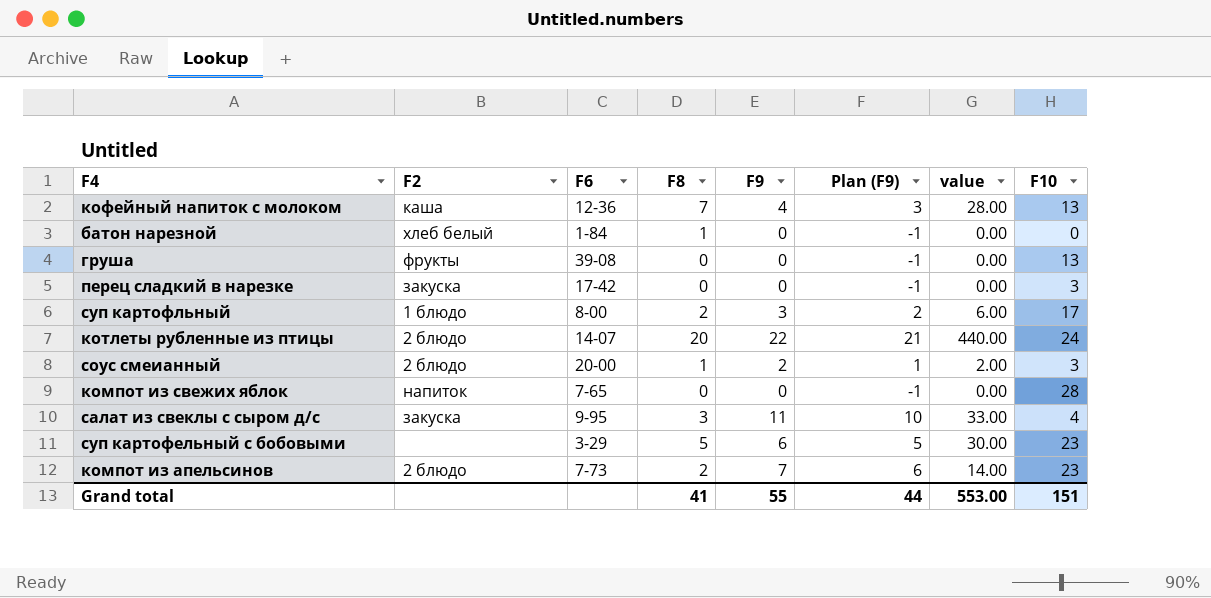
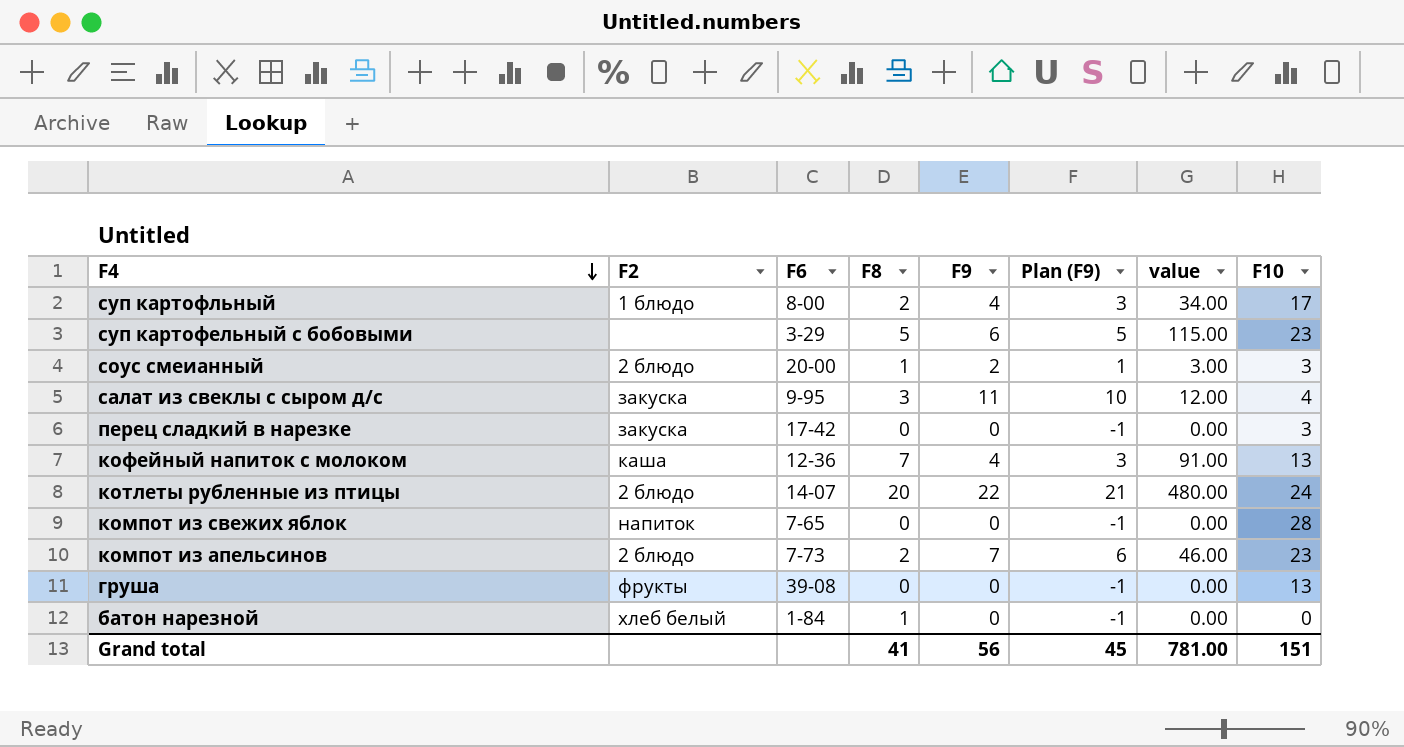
row order: none -> F4 descending
column value | formula: [F8] * [F9] -> [F8] * [F10]
суп картофльный | F9: 3 -> 4
суп картофльный | Plan (F9): 2 -> 3
Grand total | F9: 55 -> 56
Grand total | Plan (F9): 44 -> 45
Grand total | value: 553.00 -> 781.00

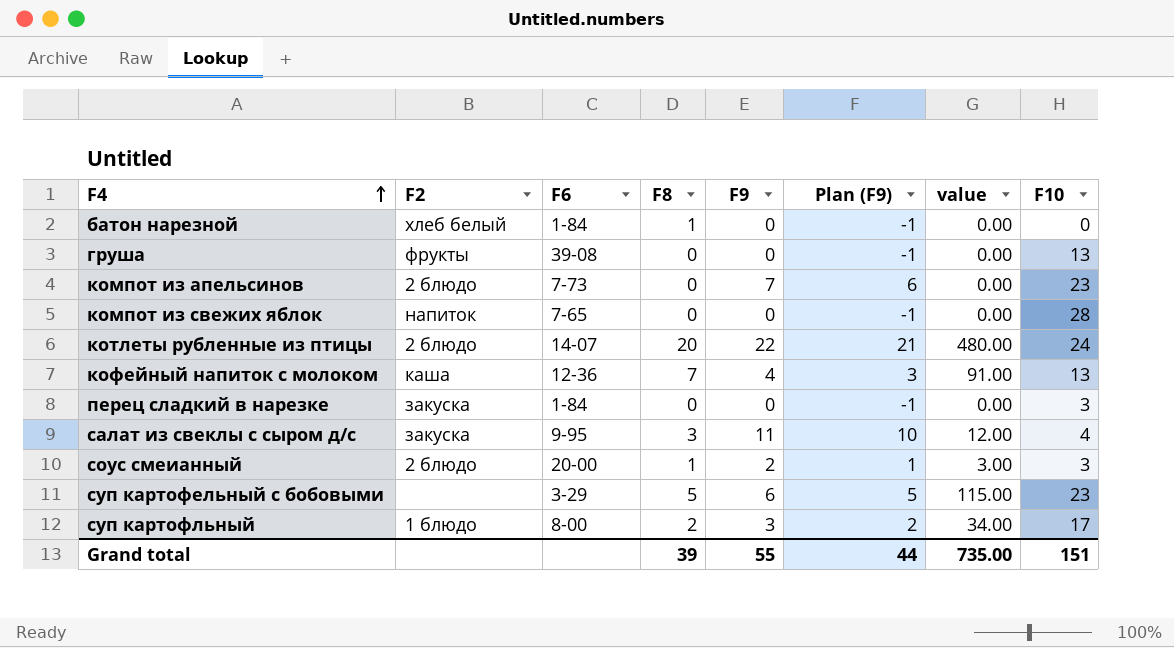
row order: F4 descending -> F4 ascending
компот из апельсинов | F8: 2 -> 0
компот из апельсинов | value: 46.00 -> 0.00
перец сладкий в нарезке | F6: 17-42 -> 1-84
суп картофльный | F9: 4 -> 3
суп картофльный | Plan (F9): 3 -> 2
Grand total | F8: 41 -> 39
Grand total | F9: 56 -> 55
Grand total | Plan (F9): 45 -> 44
Grand total | value: 781.00 -> 735.00

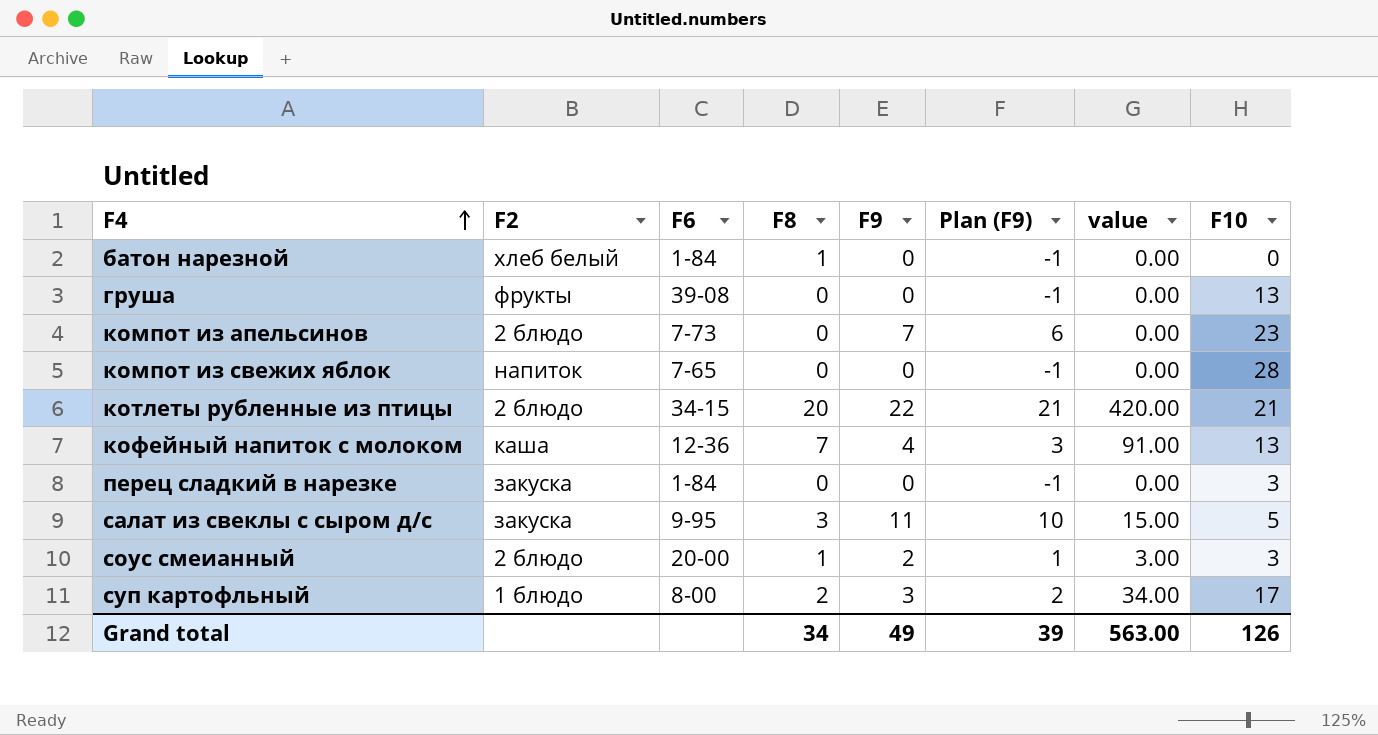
row суп картофельный с бобовыми: none | 3-29 | 5 | 6 | 5 | 115.00 | 23 -> none
котлеты рубленные из птицы | F6: 14-07 -> 34-15
котлеты рубленные из птицы | value: 480.00 -> 420.00
котлеты рубленные из птицы | F10: 24 -> 21
салат из свеклы с сыром д/с | value: 12.00 -> 15.00
салат из свеклы с сыром д/с | F10: 4 -> 5
Grand total | F8: 39 -> 34
Grand total | F9: 55 -> 49
Grand total | Plan (F9): 44 -> 39
Grand total | value: 735.00 -> 563.00
Grand total | F10: 151 -> 126

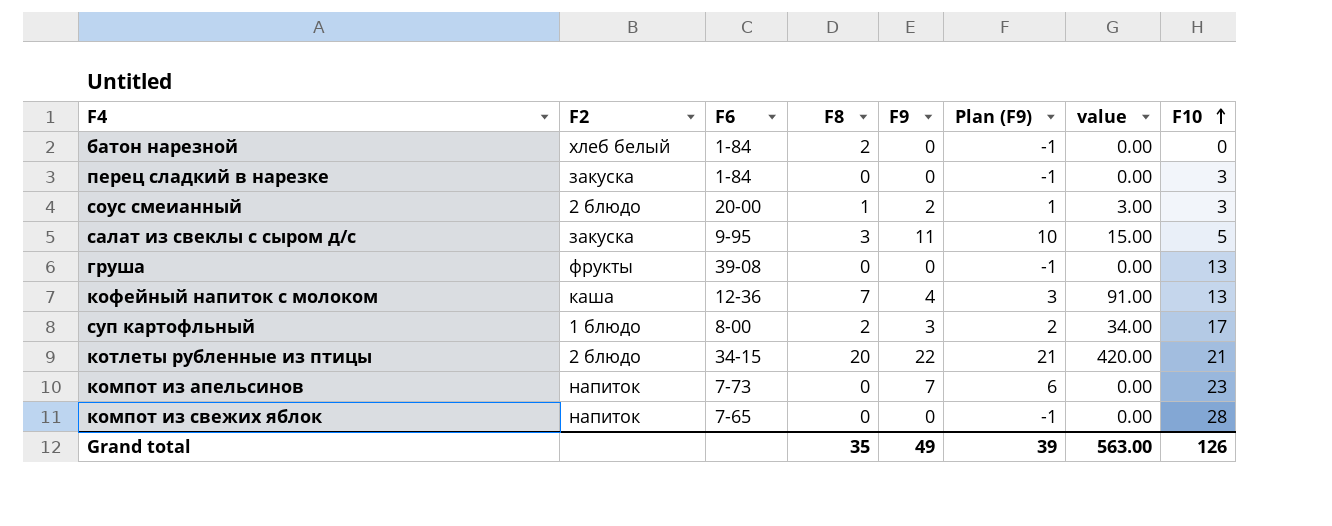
row order: F4 ascending -> F10 ascending
батон нарезной | F8: 1 -> 2
компот из апельсинов | F2: 2 блюдо -> напиток
Grand total | F8: 34 -> 35

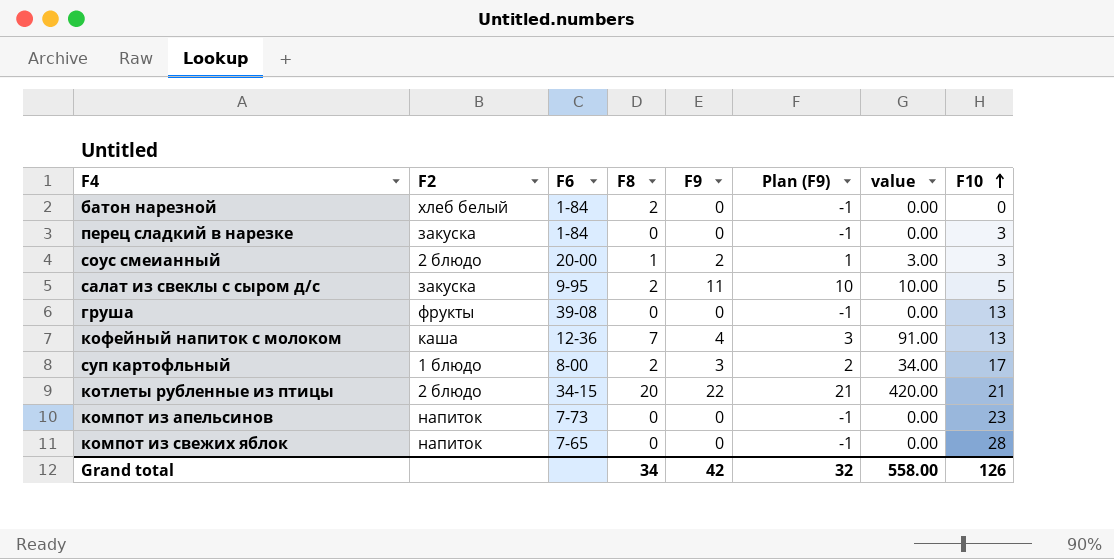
салат из свеклы с сыром д/с | F8: 3 -> 2
салат из свеклы с сыром д/с | value: 15.00 -> 10.00
компот из апельсинов | F9: 7 -> 0
компот из апельсинов | Plan (F9): 6 -> -1
Grand total | F8: 35 -> 34
Grand total | F9: 49 -> 42
Grand total | Plan (F9): 39 -> 32
Grand total | value: 563.00 -> 558.00

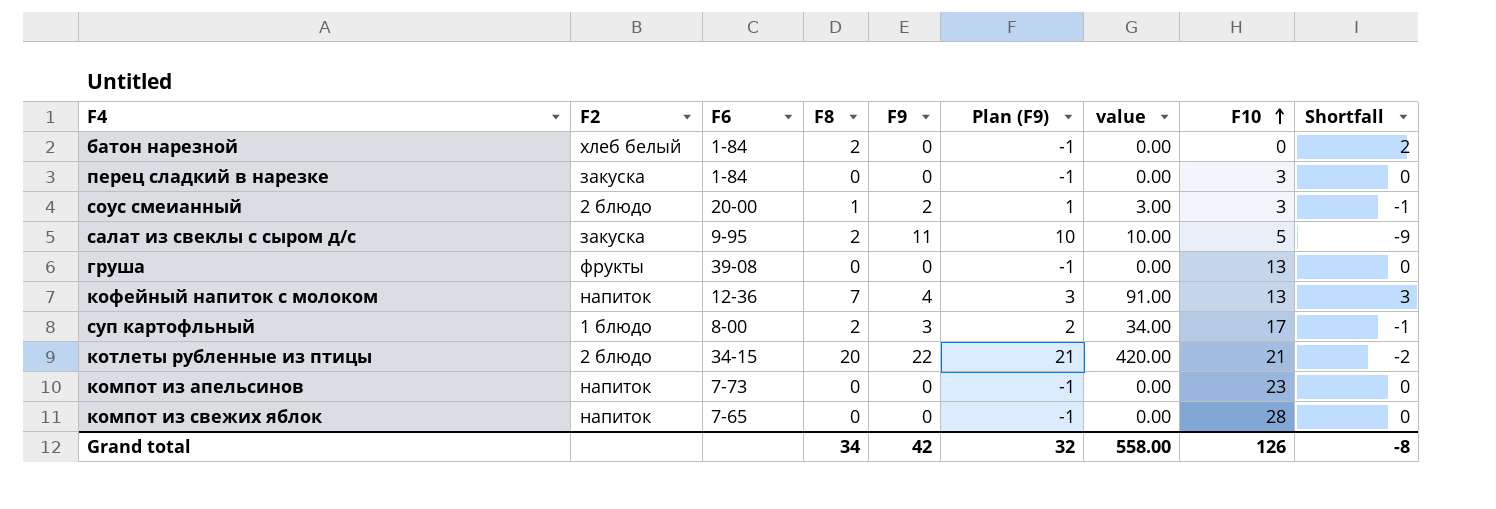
column Shortfall | formula: none -> [F8] - [F9]
кофейный напиток с молоком | F2: каша -> напиток

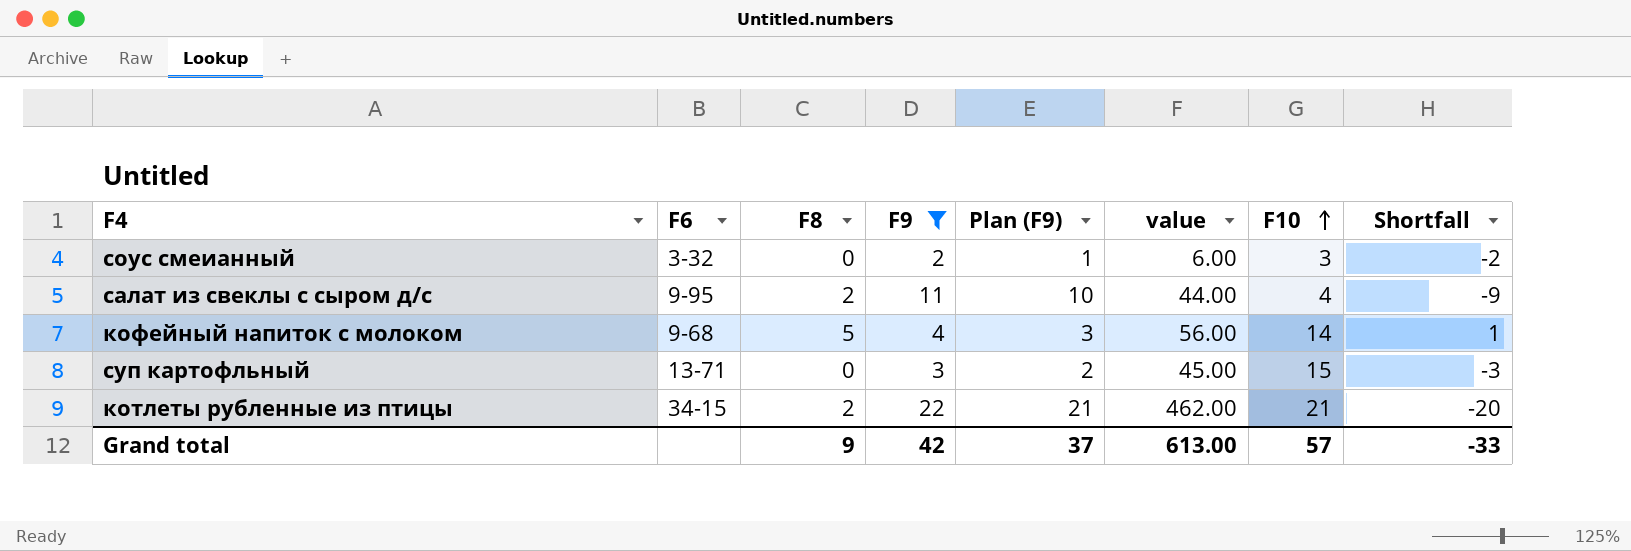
filter: none -> F9 != 0
column F2 | position: 2 -> none
column value | formula: [F8] * [F10] -> [F9] * [F10]
соус смеианный | F6: 20-00 -> 3-32
соус смеианный | F8: 1 -> 0
соус смеианный | Shortfall: -1 -> -2
салат из свеклы с сыром д/с | F10: 5 -> 4
кофейный напиток с молоком | F6: 12-36 -> 9-68
кофейный напиток с молоком | F8: 7 -> 5
кофейный напиток с молоком | F10: 13 -> 14
кофейный напиток с молоком | Shortfall: 3 -> 1
суп картофльный | F6: 8-00 -> 13-71
суп картофльный | F8: 2 -> 0
суп картофльный | F10: 17 -> 15
суп картофльный | Shortfall: -1 -> -3
котлеты рубленные из птицы | F8: 20 -> 2
котлеты рубленные из птицы | Shortfall: -2 -> -20
Grand total | F8: 34 -> 9
Grand total | Plan (F9): 32 -> 37
Grand total | value: 558.00 -> 613.00
Grand total | F10: 126 -> 57
Grand total | Shortfall: -8 -> -33

